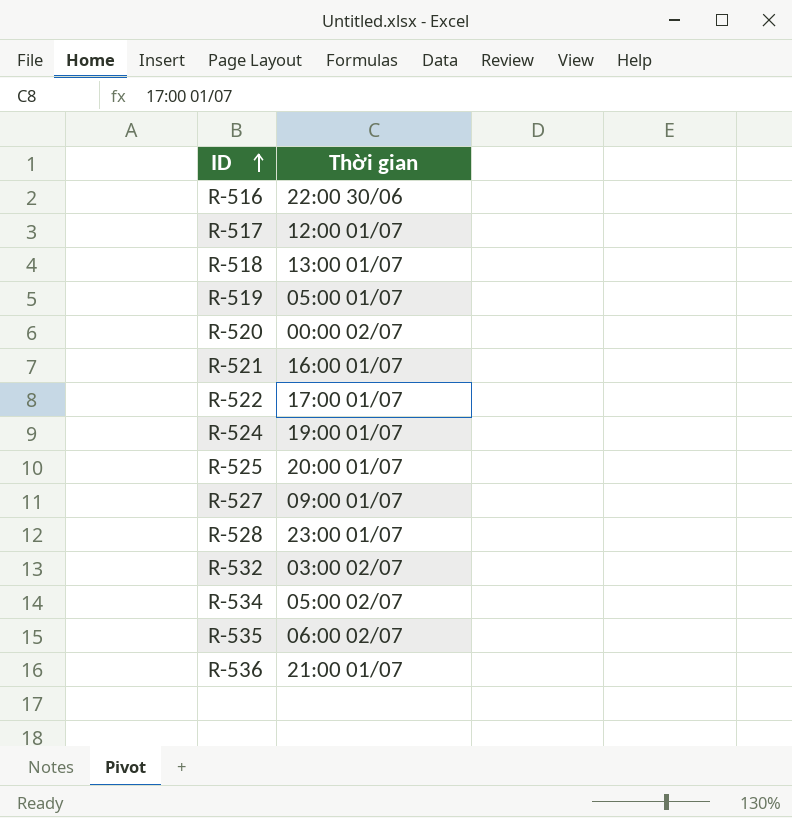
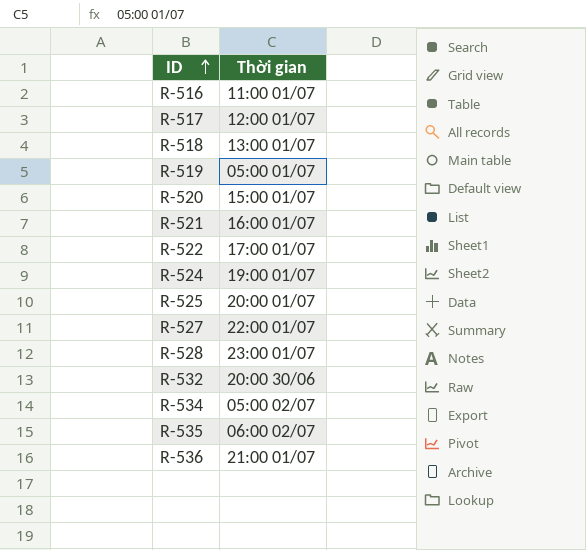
R-516 | Thời gian: 22:00 30/06 -> 11:00 01/07
R-520 | Thời gian: 00:00 02/07 -> 15:00 01/07
R-527 | Thời gian: 09:00 01/07 -> 22:00 01/07
R-532 | Thời gian: 03:00 02/07 -> 20:00 30/06

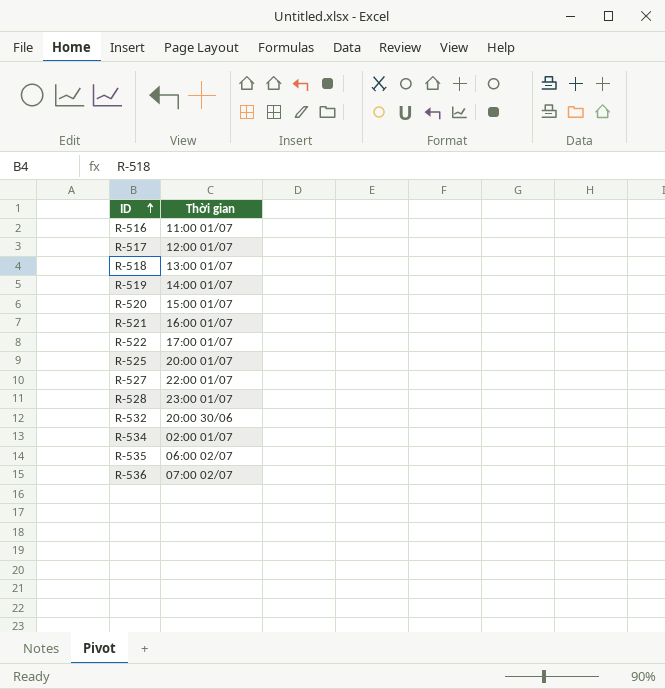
row R-524: 19:00 01/07 -> none
R-519 | Thời gian: 05:00 01/07 -> 14:00 01/07
R-534 | Thời gian: 05:00 02/07 -> 02:00 01/07
R-536 | Thời gian: 21:00 01/07 -> 07:00 02/07

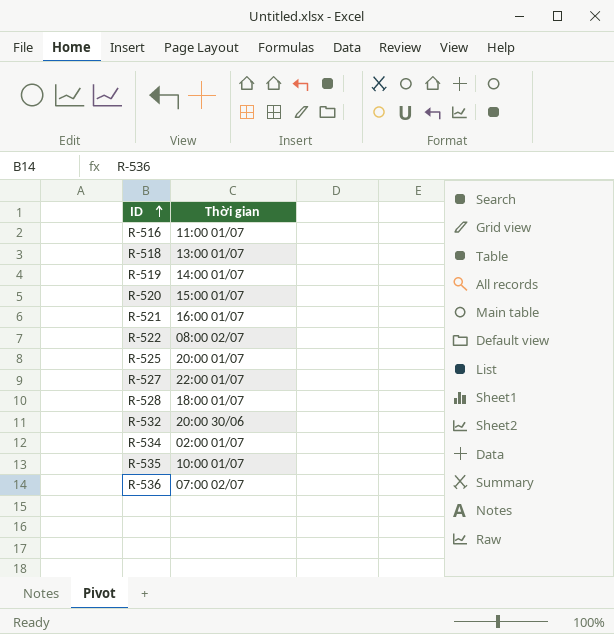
row R-517: 12:00 01/07 -> none
R-522 | Thời gian: 17:00 01/07 -> 08:00 02/07
R-528 | Thời gian: 23:00 01/07 -> 18:00 01/07
R-535 | Thời gian: 06:00 02/07 -> 10:00 01/07

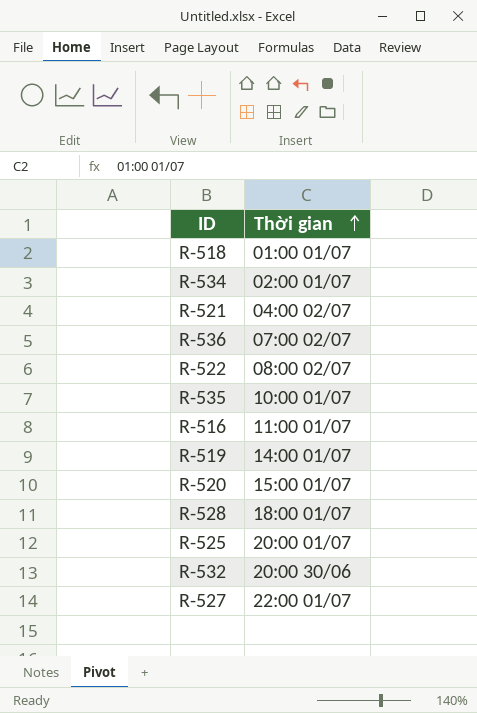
row order: ID ascending -> Thời gian ascending
R-518 | Thời gian: 13:00 01/07 -> 01:00 01/07
R-521 | Thời gian: 16:00 01/07 -> 04:00 02/07

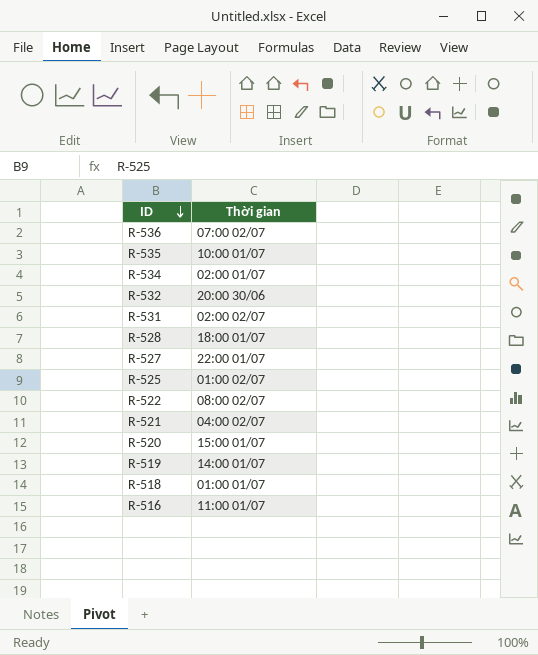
row order: Thời gian ascending -> ID descending
row R-531: none -> 02:00 02/07
R-525 | Thời gian: 20:00 01/07 -> 01:00 02/07

